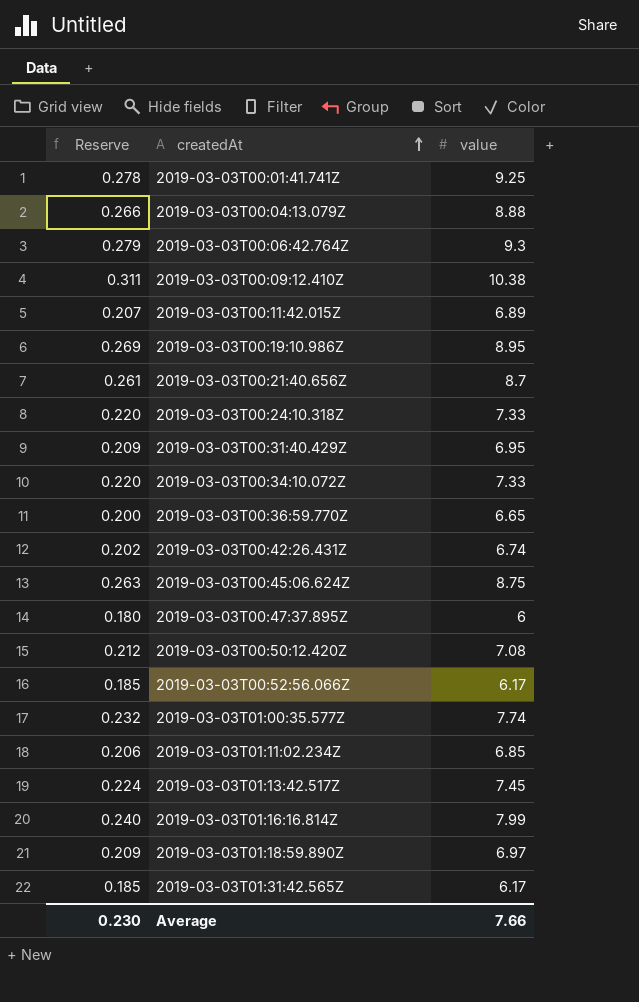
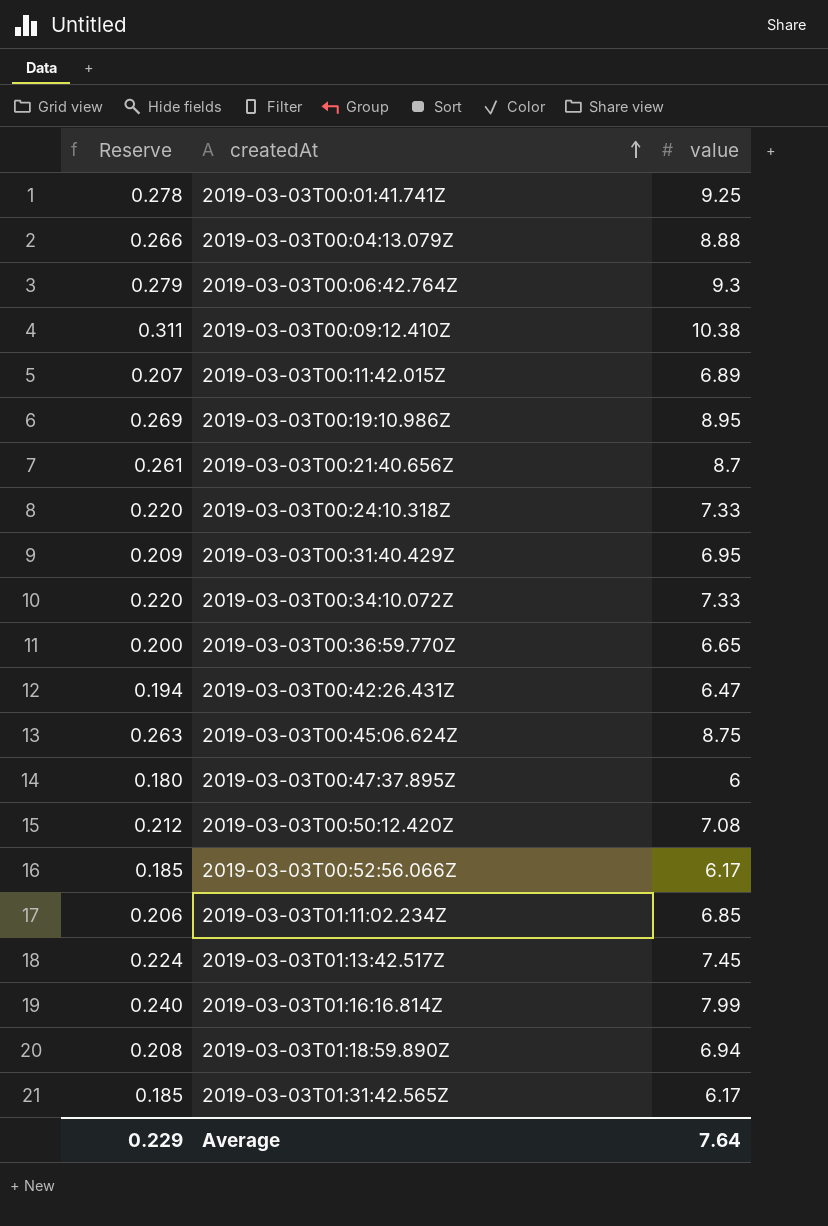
row 2019-03-03T01:00:35.577Z: 0.232 | 7.74 -> none
2019-03-03T00:42:26.431Z | Reserve: 0.202 -> 0.194
2019-03-03T00:42:26.431Z | value: 6.74 -> 6.47
2019-03-03T01:18:59.890Z | Reserve: 0.209 -> 0.208
2019-03-03T01:18:59.890Z | value: 6.97 -> 6.94
Average | Reserve: 0.230 -> 0.229
Average | value: 7.66 -> 7.64

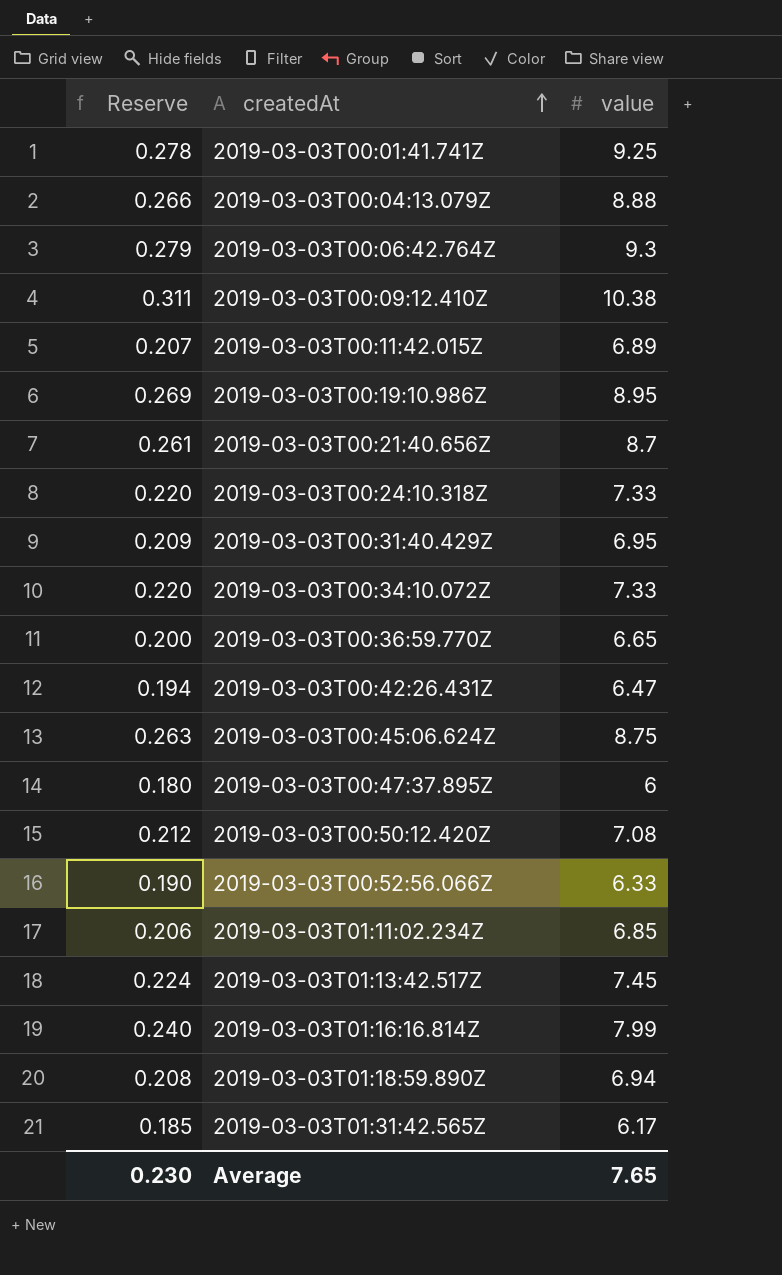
2019-03-03T00:52:56.066Z | Reserve: 0.185 -> 0.190
2019-03-03T00:52:56.066Z | value: 6.17 -> 6.33
Average | Reserve: 0.229 -> 0.230
Average | value: 7.64 -> 7.65

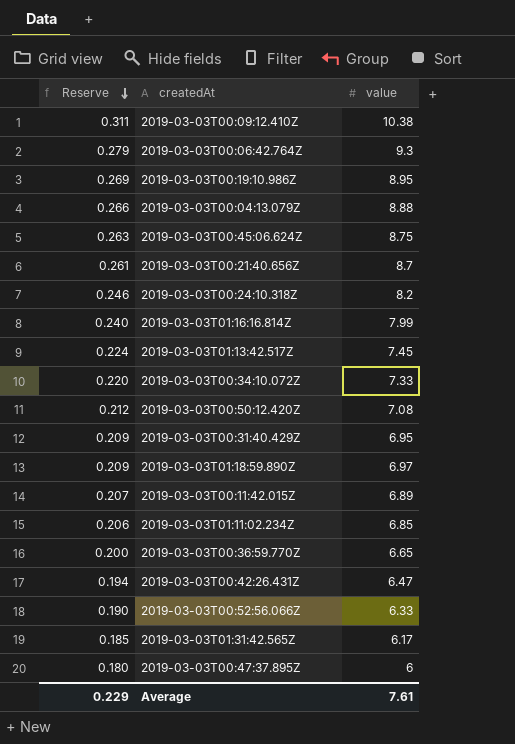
row order: createdAt ascending -> Reserve descending
row 2019-03-03T00:01:41.741Z: 0.278 | 9.25 -> none
2019-03-03T00:24:10.318Z | Reserve: 0.220 -> 0.246
2019-03-03T00:24:10.318Z | value: 7.33 -> 8.2
2019-03-03T01:18:59.890Z | Reserve: 0.208 -> 0.209
2019-03-03T01:18:59.890Z | value: 6.94 -> 6.97
Average | Reserve: 0.230 -> 0.229
Average | value: 7.65 -> 7.61

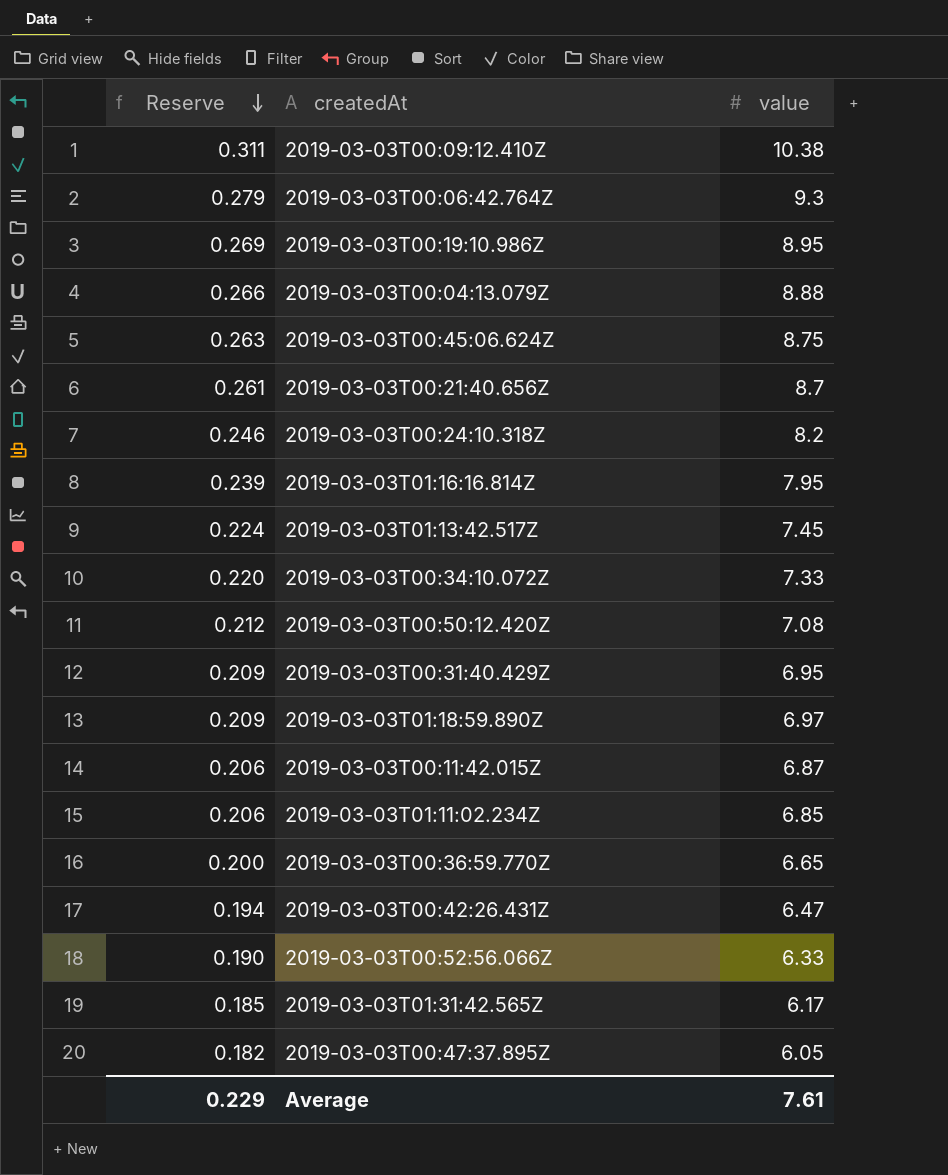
2019-03-03T01:16:16.814Z | Reserve: 0.240 -> 0.239
2019-03-03T01:16:16.814Z | value: 7.99 -> 7.95
2019-03-03T00:11:42.015Z | Reserve: 0.207 -> 0.206
2019-03-03T00:11:42.015Z | value: 6.89 -> 6.87
2019-03-03T00:47:37.895Z | Reserve: 0.180 -> 0.182
2019-03-03T00:47:37.895Z | value: 6 -> 6.05

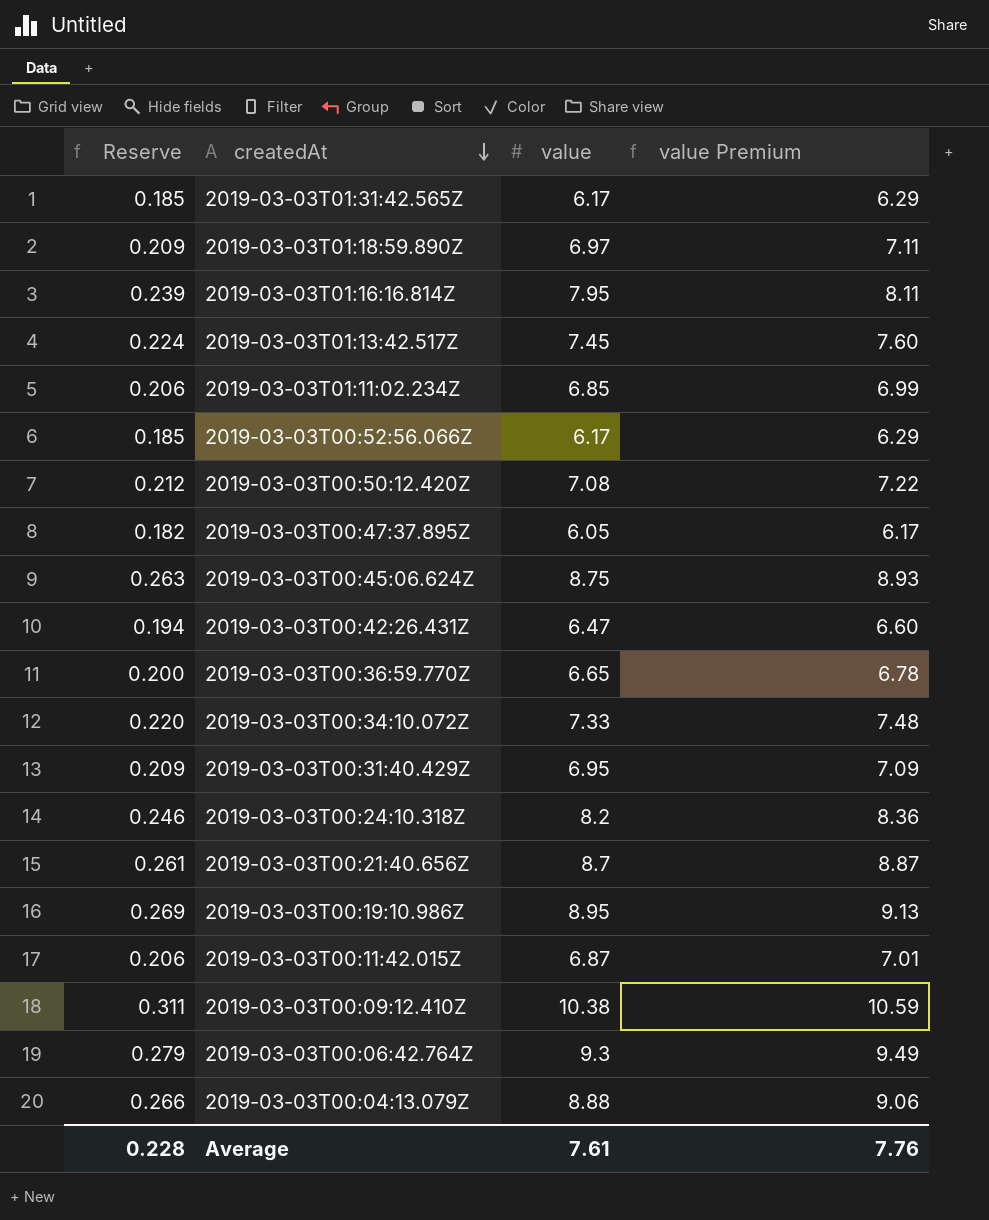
row order: Reserve descending -> createdAt descending
column value Premium | formula: none -> [value] * 1.02
2019-03-03T00:52:56.066Z | Reserve: 0.190 -> 0.185
2019-03-03T00:52:56.066Z | value: 6.33 -> 6.17
Average | Reserve: 0.229 -> 0.228

